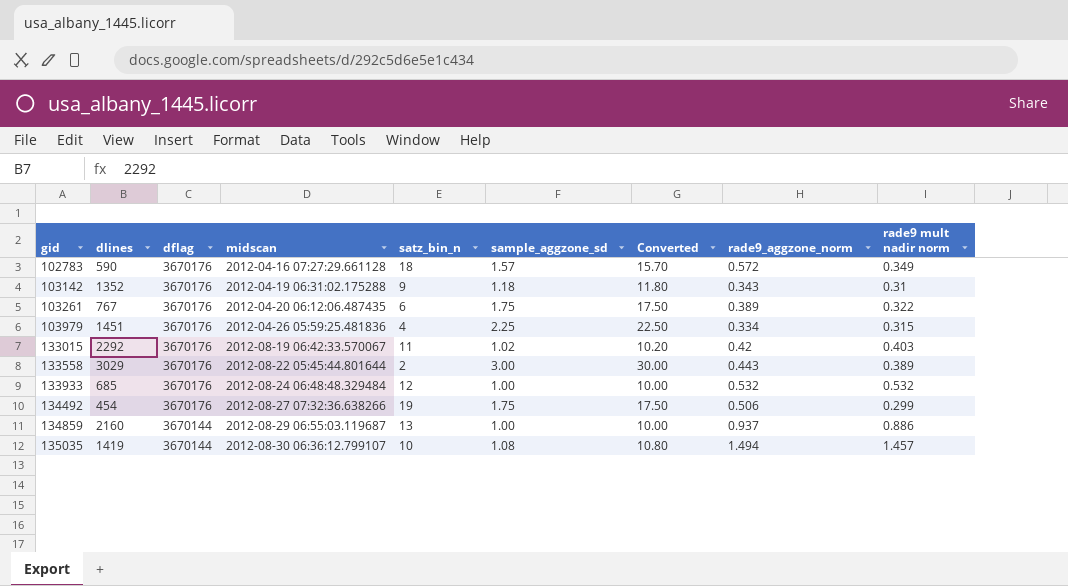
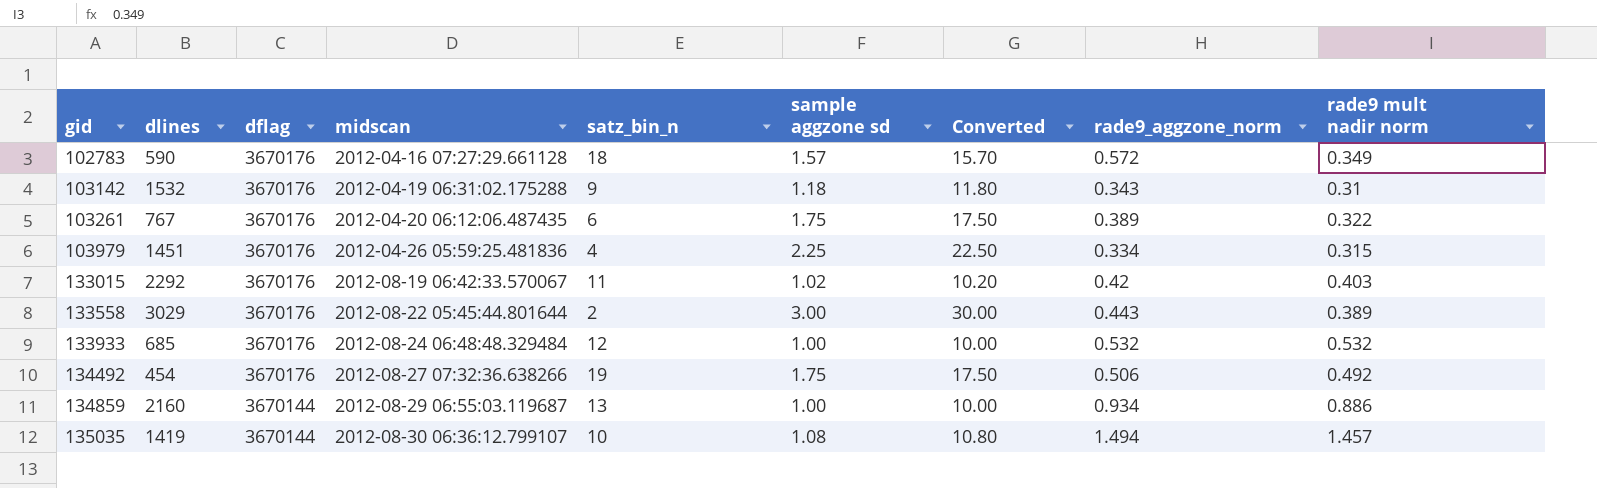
column name: sample_aggzone_sd -> sample aggzone sd
103142 | dlines: 1352 -> 1532
134492 | rade9 mult nadir norm: 0.299 -> 0.492
134859 | rade9_aggzone_norm: 0.937 -> 0.934

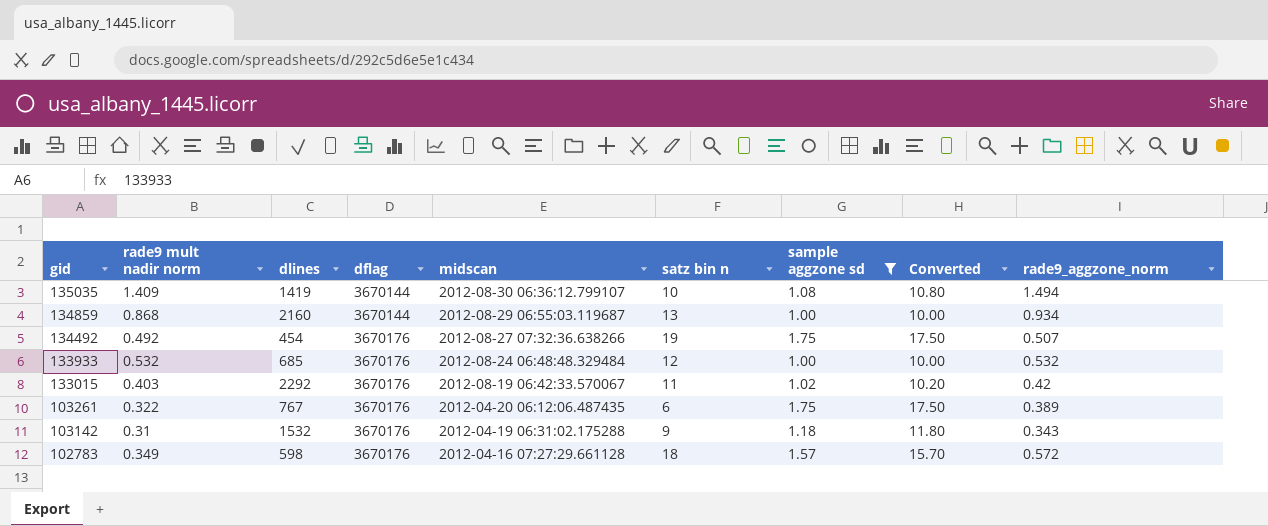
filter: none -> sample aggzone sd <= 1.75
row order: gid ascending -> gid descending
column rade9 mult nadir norm | position: 9 -> 2
column name: satz_bin_n -> satz bin n
135035 | rade9 mult nadir norm: 1.457 -> 1.409
134859 | rade9 mult nadir norm: 0.886 -> 0.868
134492 | rade9_aggzone_norm: 0.506 -> 0.507
102783 | dlines: 590 -> 598

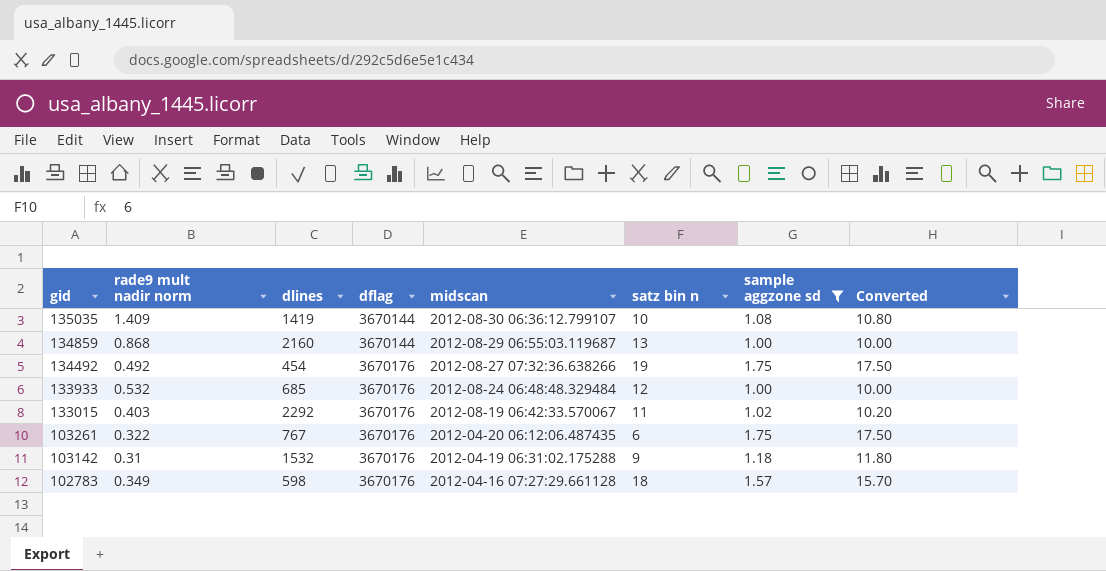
column rade9_aggzone_norm | position: 9 -> none

